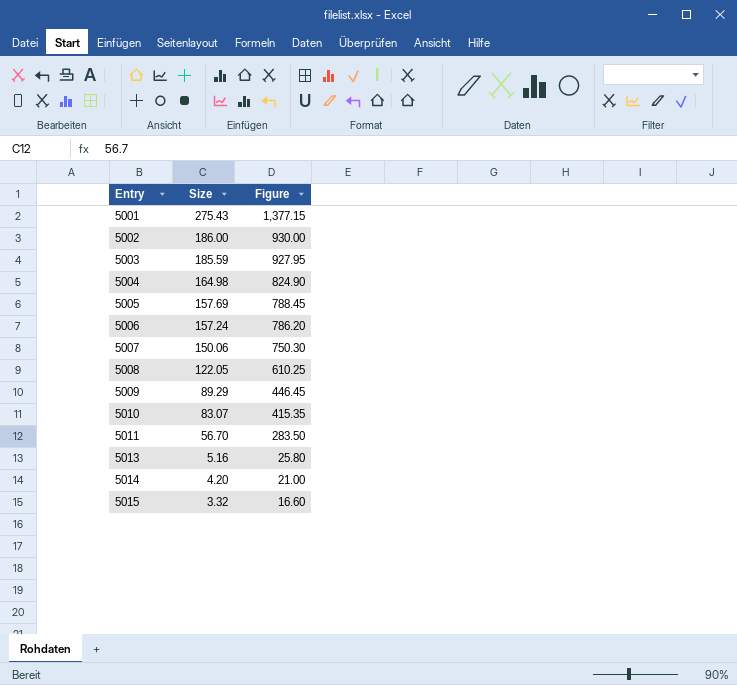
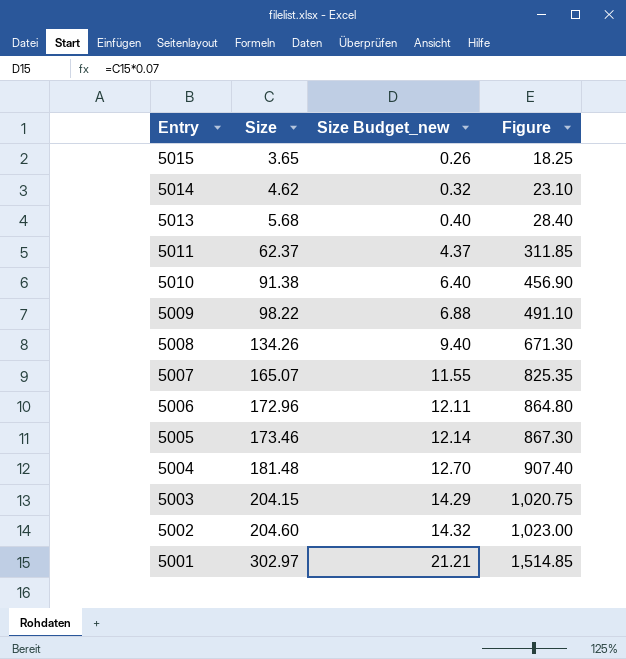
row order: Entry ascending -> Entry descending
column Size Budget_new | formula: none -> [Size] * 0.07
5015 | Size: 3.32 -> 3.65
5015 | Figure: 16.60 -> 18.25
5014 | Size: 4.20 -> 4.62
5014 | Figure: 21.00 -> 23.10
5013 | Size: 5.16 -> 5.68
5013 | Figure: 25.80 -> 28.40
5011 | Size: 56.70 -> 62.37
5011 | Figure: 283.50 -> 311.85
5010 | Size: 83.07 -> 91.38
5010 | Figure: 415.35 -> 456.90
5009 | Size: 89.29 -> 98.22
5009 | Figure: 446.45 -> 491.10
5008 | Size: 122.05 -> 134.26
5008 | Figure: 610.25 -> 671.30
5007 | Size: 150.06 -> 165.07
5007 | Figure: 750.30 -> 825.35
5006 | Size: 157.24 -> 172.96
5006 | Figure: 786.20 -> 864.80
5005 | Size: 157.69 -> 173.46
5005 | Figure: 788.45 -> 867.30
5004 | Size: 164.98 -> 181.48
5004 | Figure: 824.90 -> 907.40
5003 | Size: 185.59 -> 204.15
5003 | Figure: 927.95 -> 1,020.75
5002 | Size: 186.00 -> 204.60
5002 | Figure: 930.00 -> 1,023.00
5001 | Size: 275.43 -> 302.97
5001 | Figure: 1,377.15 -> 1,514.85

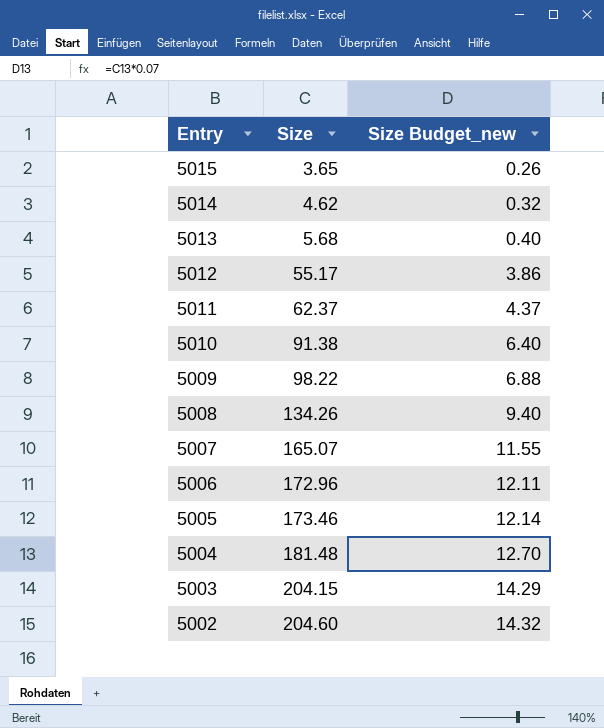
column Figure | formula: [Size] * 5 -> none
row 5001: 302.97 | 21.21 | 1,514.85 -> none
row 5012: none -> 55.17 | 3.86

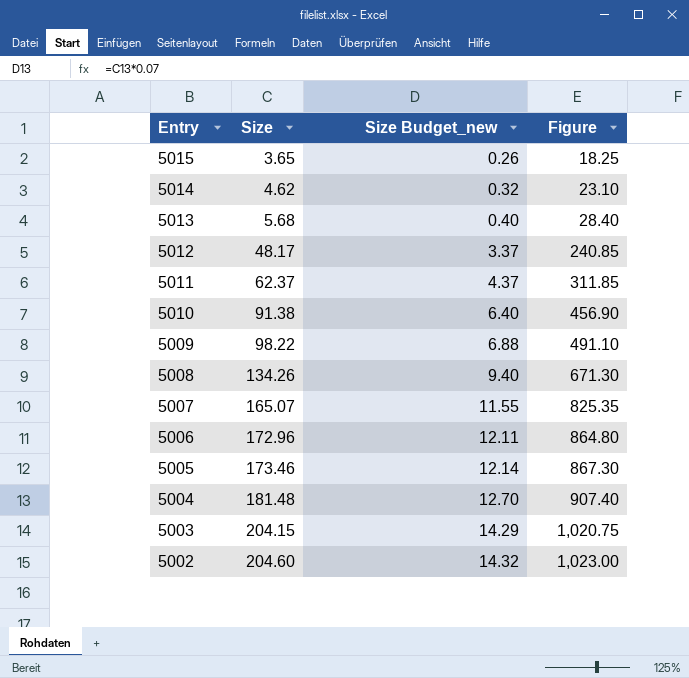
column Figure | formula: none -> [Size] * 5
5012 | Size: 55.17 -> 48.17
5012 | Size Budget_new: 3.86 -> 3.37

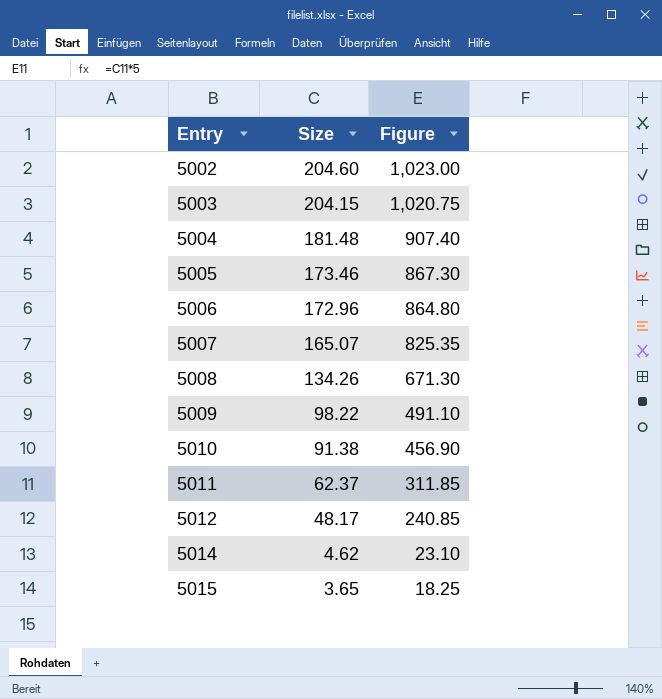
row order: Entry descending -> Entry ascending
column Size Budget_new | formula: [Size] * 0.07 -> none
row 5013: 5.68 | 0.40 | 28.40 -> none

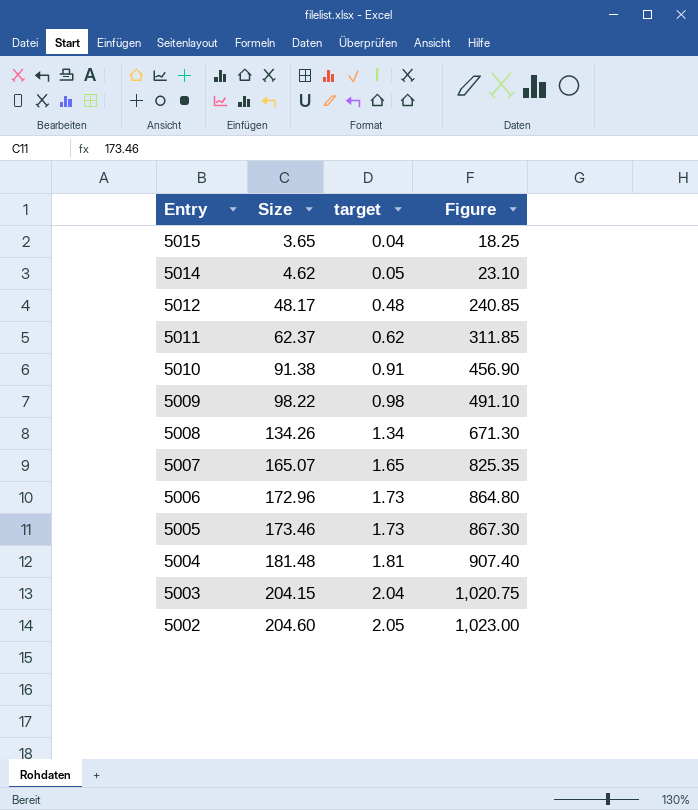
row order: Entry ascending -> Entry descending
column target | formula: none -> [Size] * 0.01

